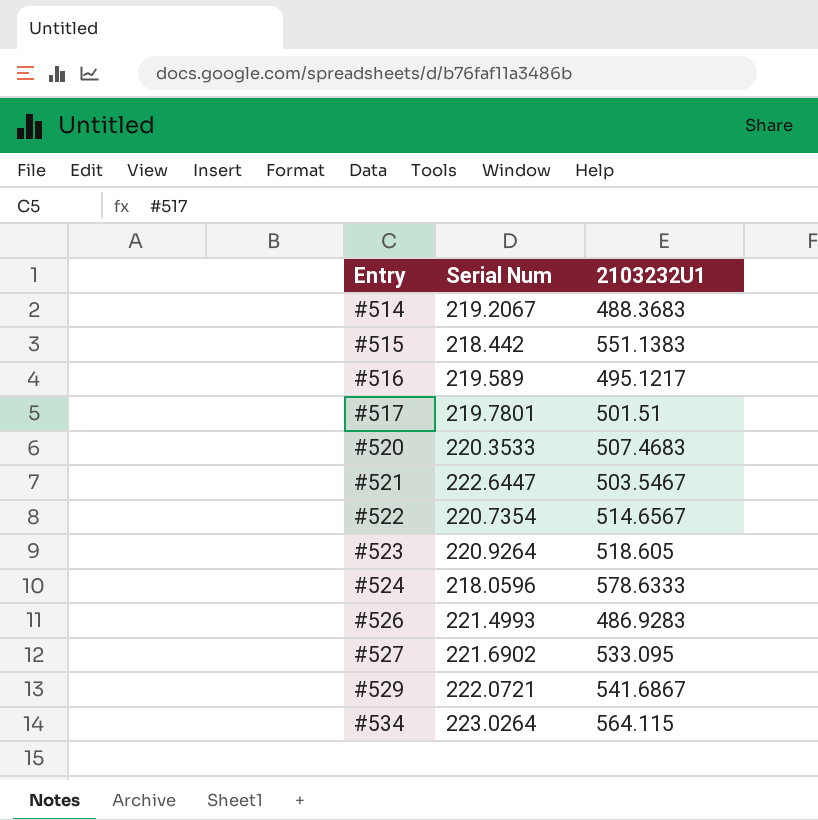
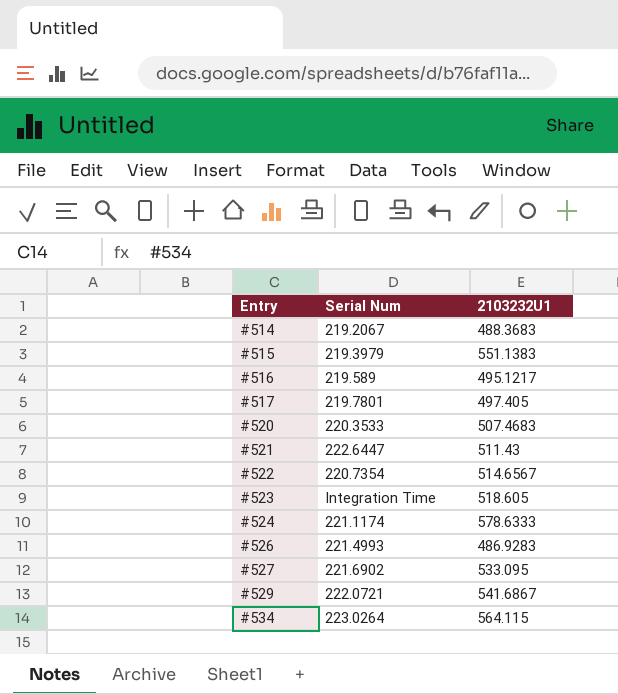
#515 | Serial Num: 218.442 -> 219.3979
#517 | 2103232U1: 501.51 -> 497.405
#521 | 2103232U1: 503.5467 -> 511.43
#523 | Serial Num: 220.9264 -> Integration Time
#524 | Serial Num: 218.0596 -> 221.1174

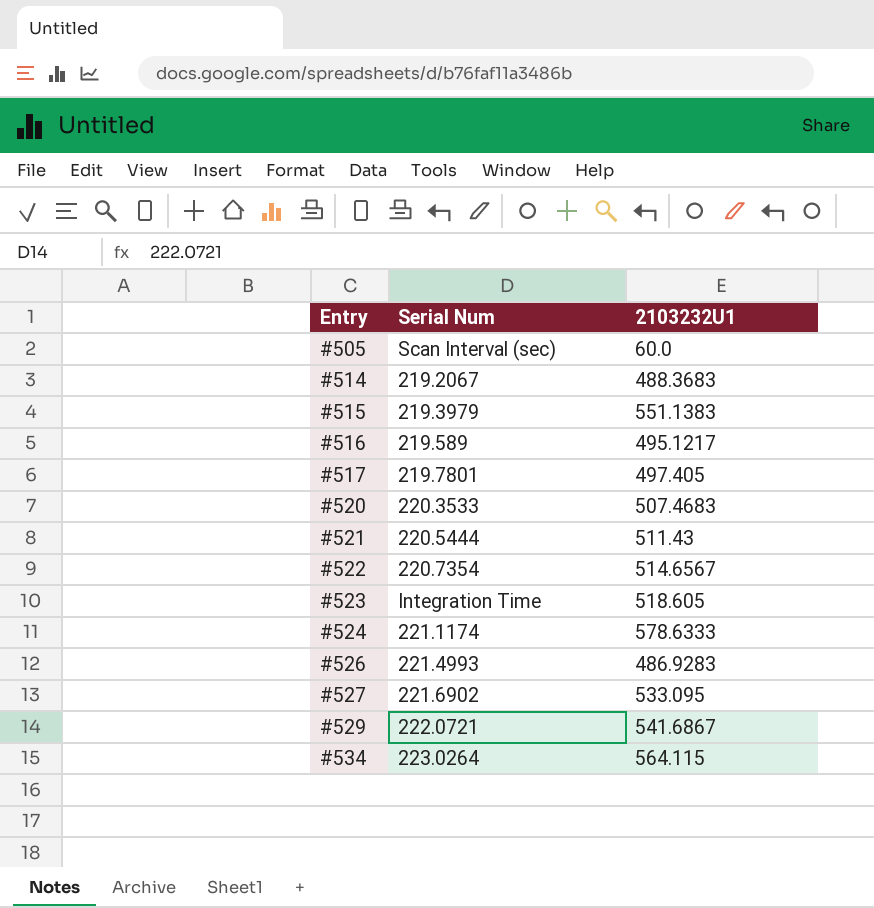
row #505: none -> Scan Interval (sec) | 60.0
#521 | Serial Num: 222.6447 -> 220.5444

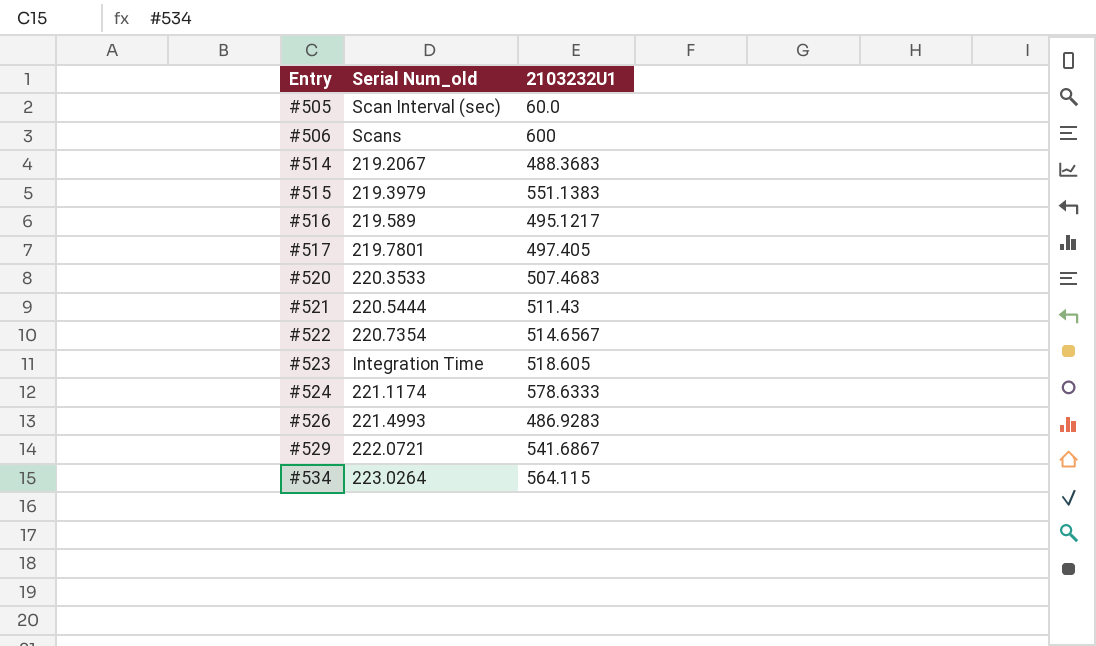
column name: Serial Num -> Serial Num_old
row #527: 221.6902 | 533.095 -> none
row #506: none -> Scans | 600

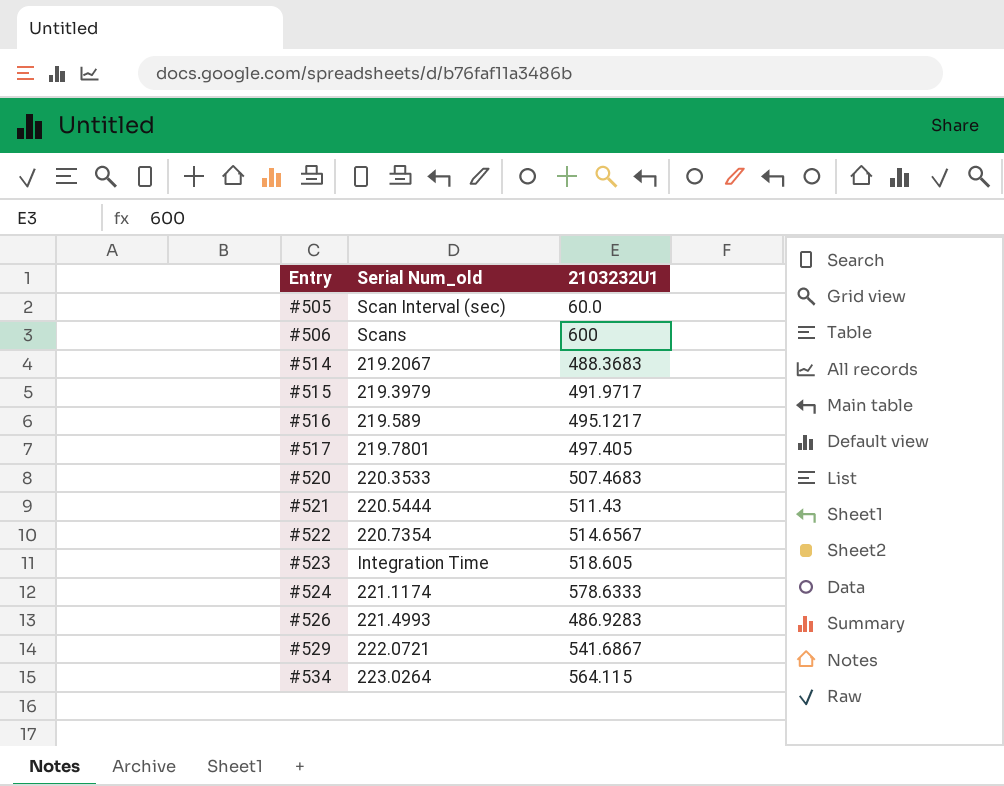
#515 | 2103232U1: 551.1383 -> 491.9717

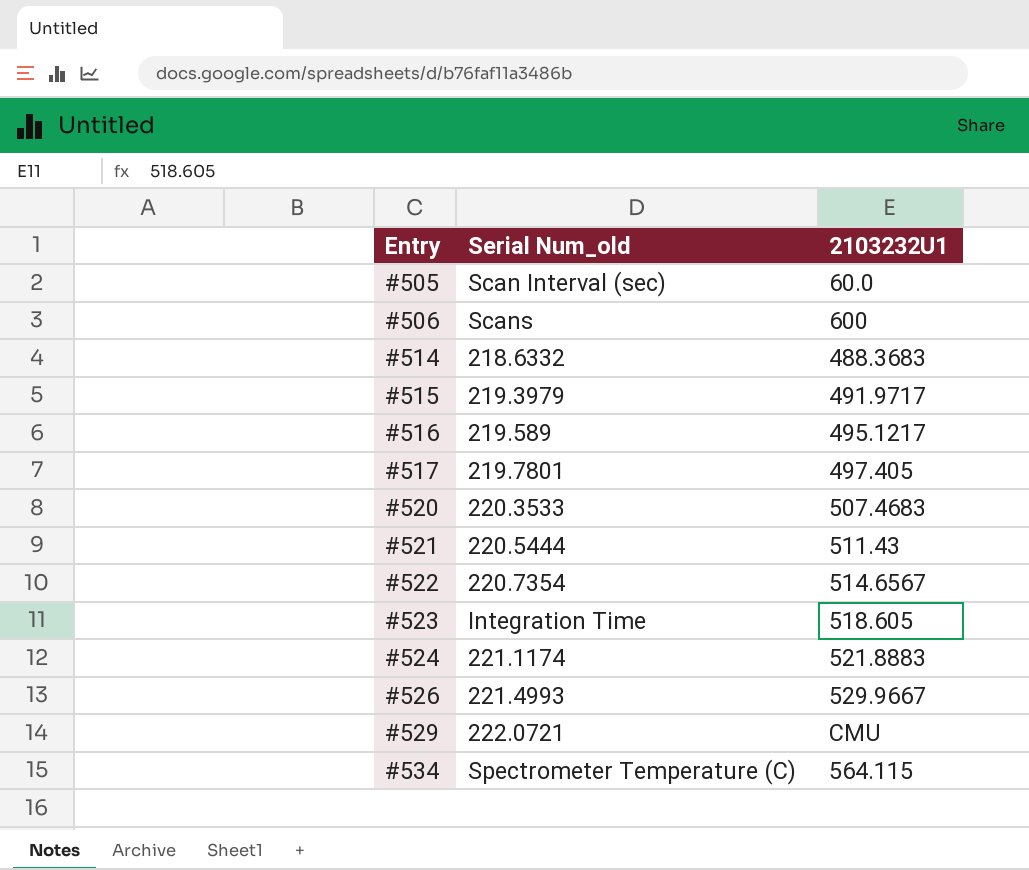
#514 | Serial Num_old: 219.2067 -> 218.6332
#524 | 2103232U1: 578.6333 -> 521.8883
#526 | 2103232U1: 486.9283 -> 529.9667
#529 | 2103232U1: 541.6867 -> CMU
#534 | Serial Num_old: 223.0264 -> Spectrometer Temperature (C)

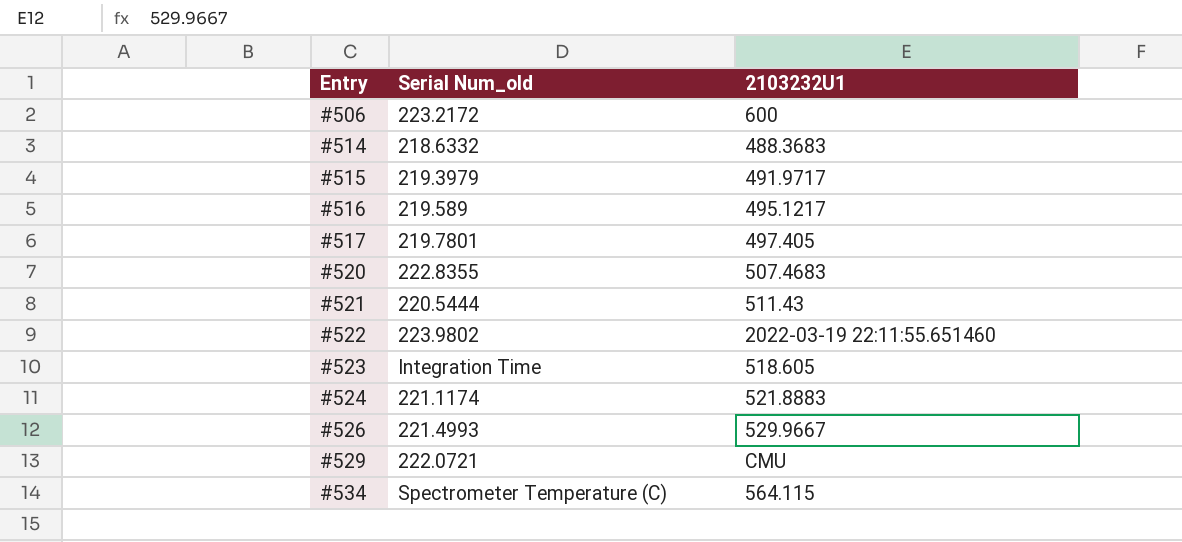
row #505: Scan Interval (sec) | 60.0 -> none
#506 | Serial Num_old: Scans -> 223.2172
#520 | Serial Num_old: 220.3533 -> 222.8355
#522 | Serial Num_old: 220.7354 -> 223.9802
#522 | 2103232U1: 514.6567 -> 2022-03-19 22:11:55.651460

